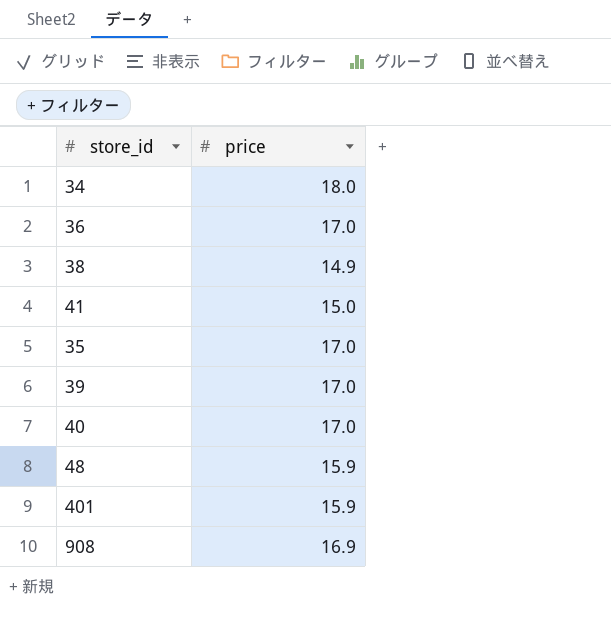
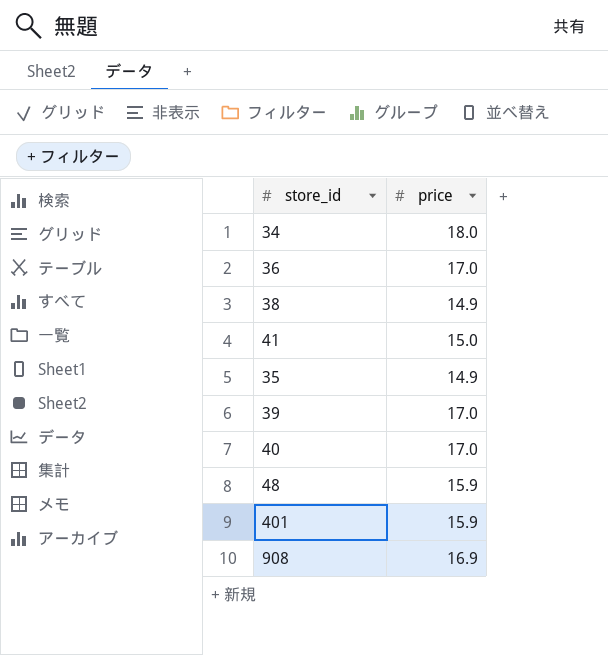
35 | price: 17.0 -> 14.9

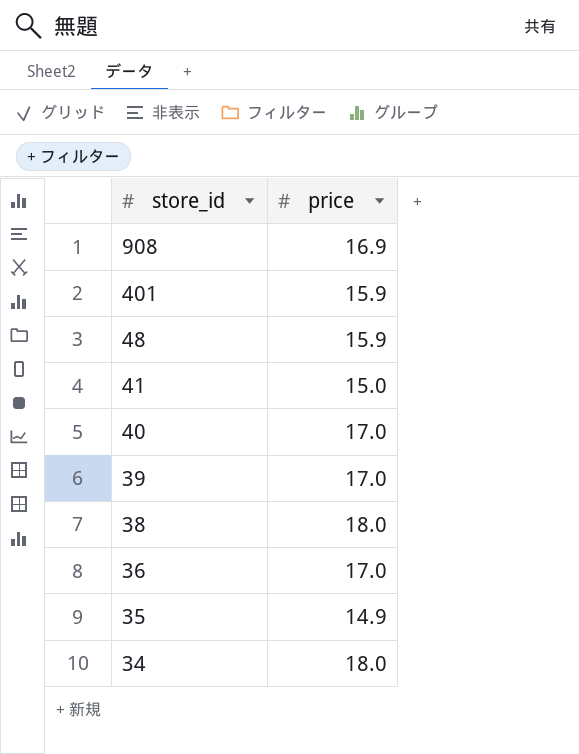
row order: none -> store_id descending
38 | price: 14.9 -> 18.0

